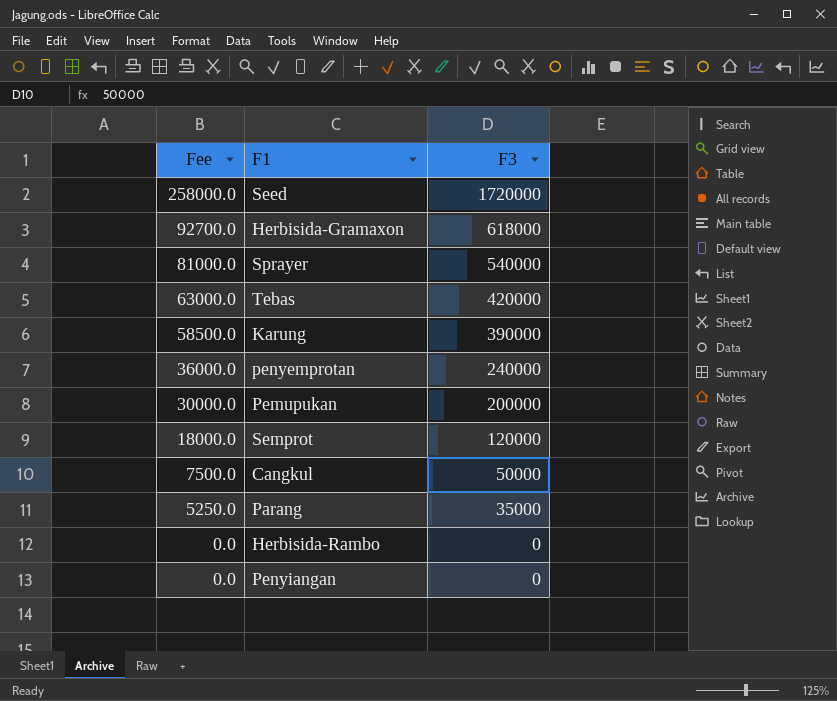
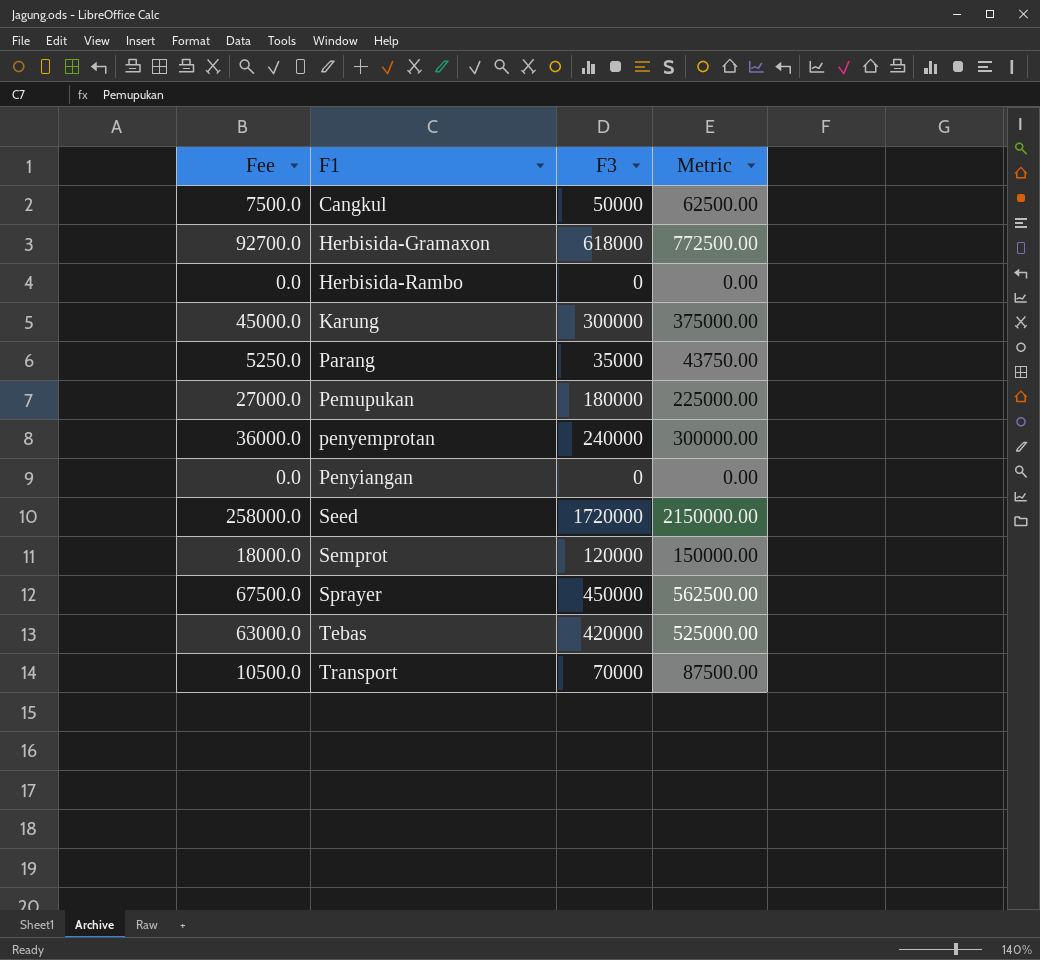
row order: Fee descending -> F1 ascending
column Metric | formula: none -> [F3] * 1.25
Karung | Fee: 58500.0 -> 45000.0
Karung | F3: 390000 -> 300000
Pemupukan | Fee: 30000.0 -> 27000.0
Pemupukan | F3: 200000 -> 180000
Sprayer | Fee: 81000.0 -> 67500.0
Sprayer | F3: 540000 -> 450000
row Transport: none -> 10500.0 | 70000 | 87500.00

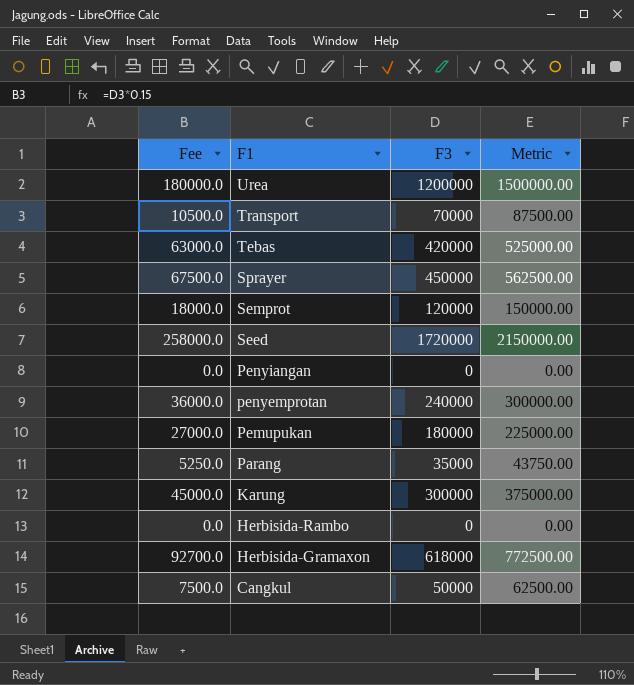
row order: F1 ascending -> F1 descending
row Urea: none -> 180000.0 | 1200000 | 1500000.00

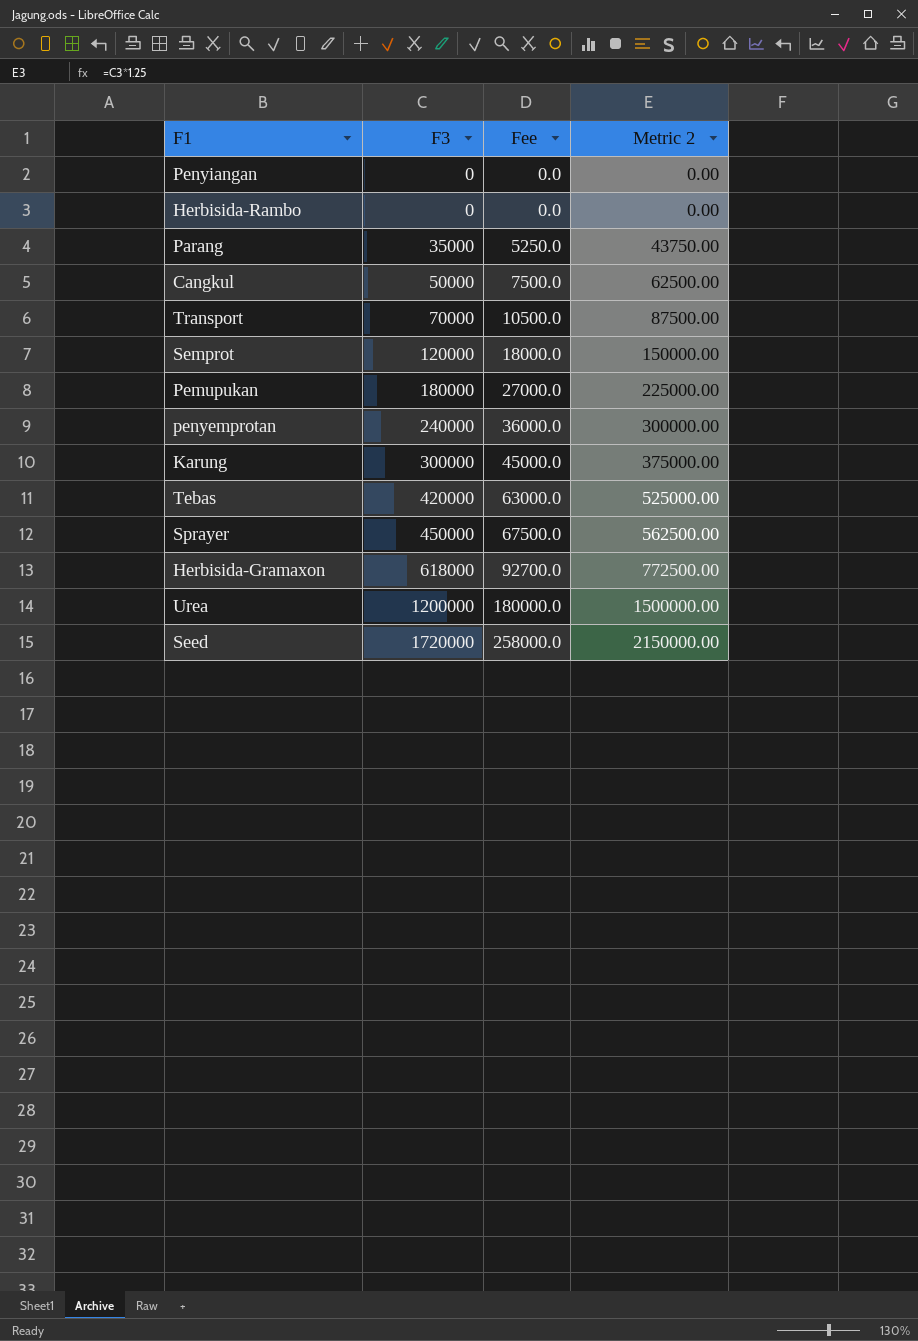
row order: F1 descending -> F3 ascending
column Fee | position: 1 -> 3
column name: Metric -> Metric 2

